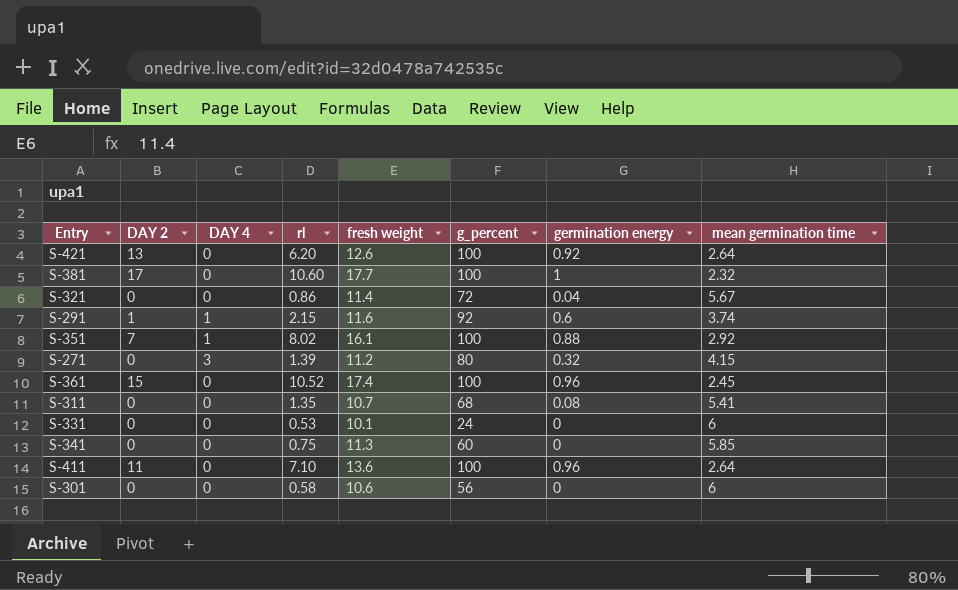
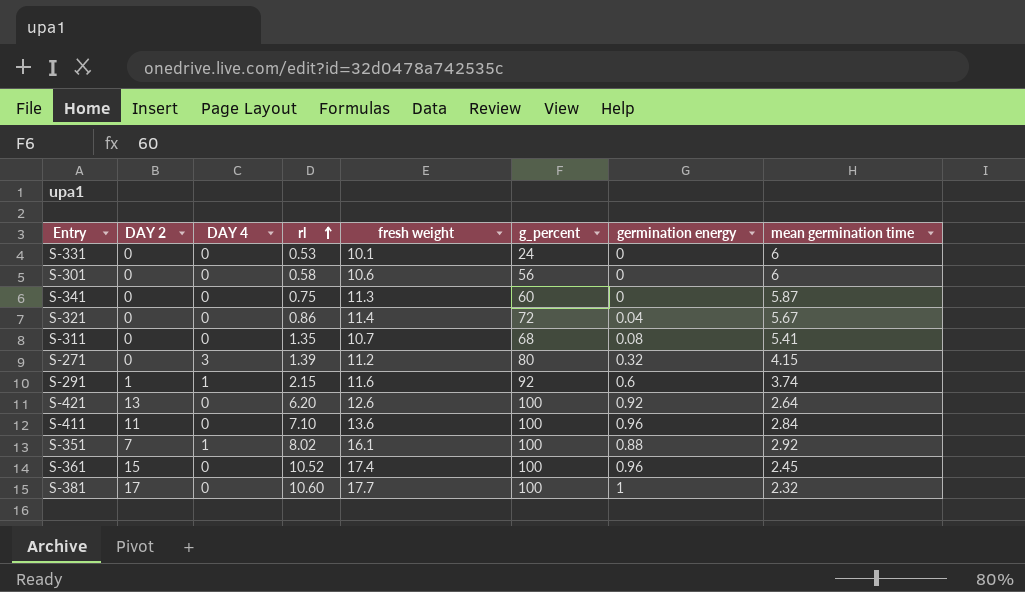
row order: none -> rl ascending
S-341 | mean germination time: 5.85 -> 5.87
S-411 | mean germination time: 2.64 -> 2.84

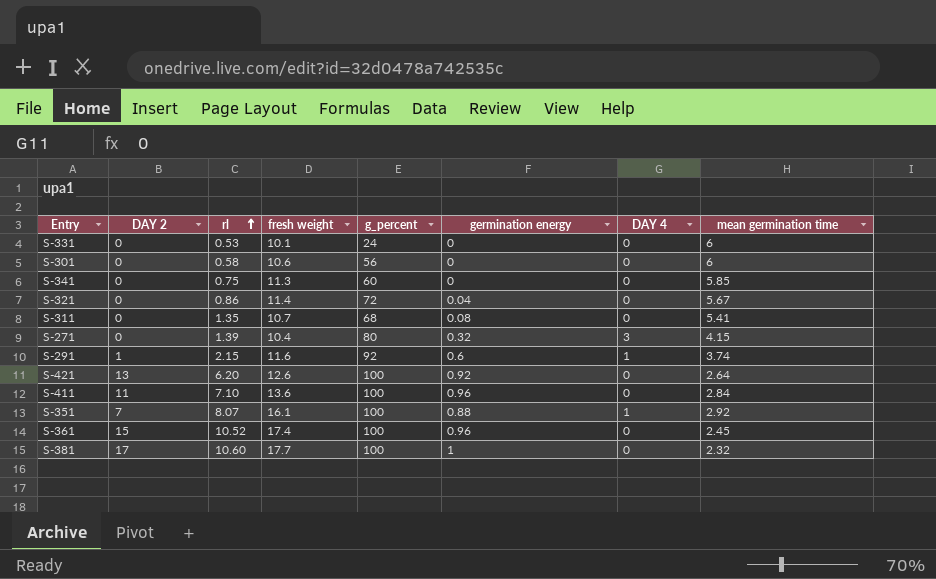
column DAY 4 | position: 3 -> 7
S-341 | mean germination time: 5.87 -> 5.85
S-271 | fresh weight: 11.2 -> 10.4
S-351 | rl: 8.02 -> 8.07

